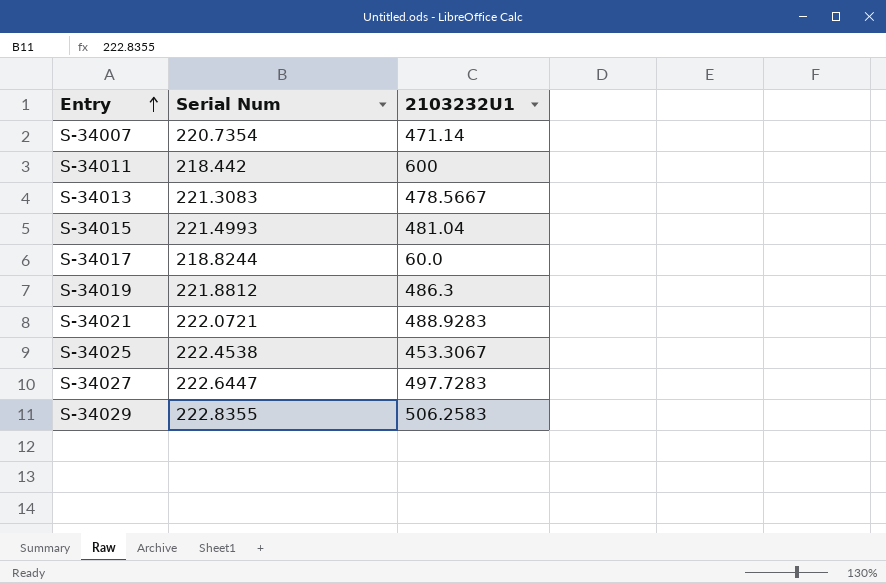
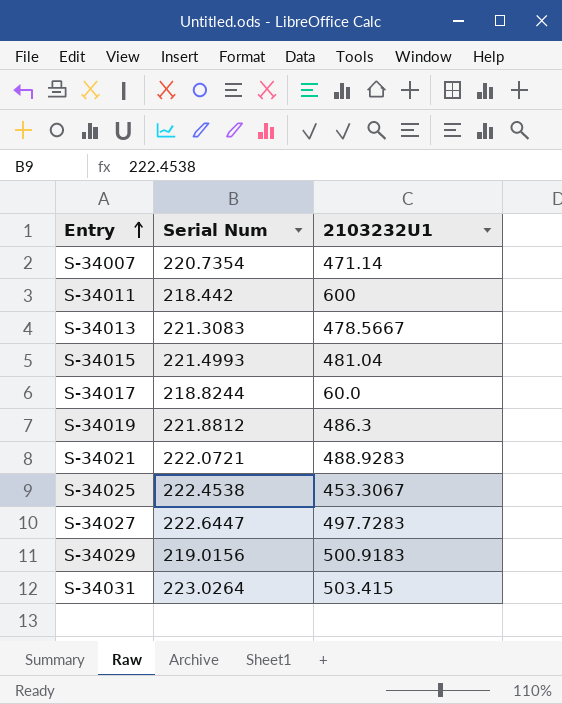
S-34029 | Serial Num: 222.8355 -> 219.0156
S-34029 | 2103232U1: 506.2583 -> 500.9183
row S-34031: none -> 223.0264 | 503.415

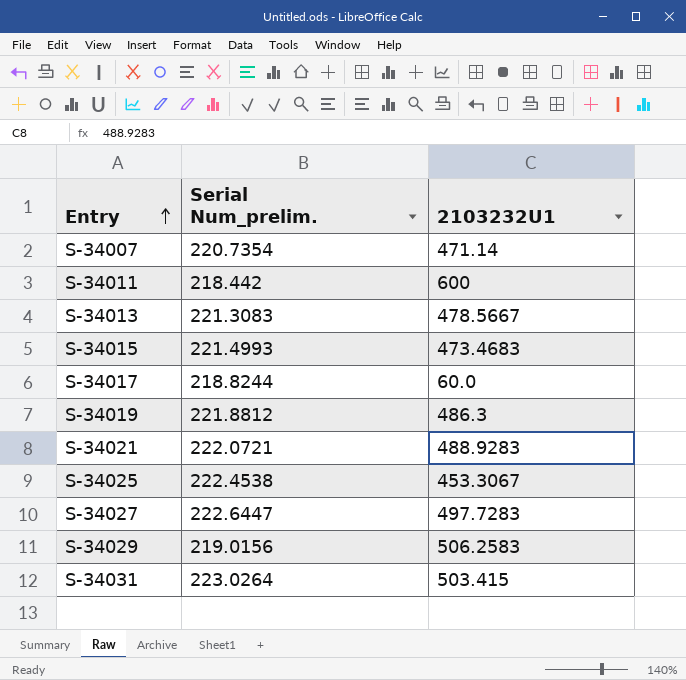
column name: Serial Num -> Serial Num_prelim.
S-34015 | 2103232U1: 481.04 -> 473.4683
S-34029 | 2103232U1: 500.9183 -> 506.2583

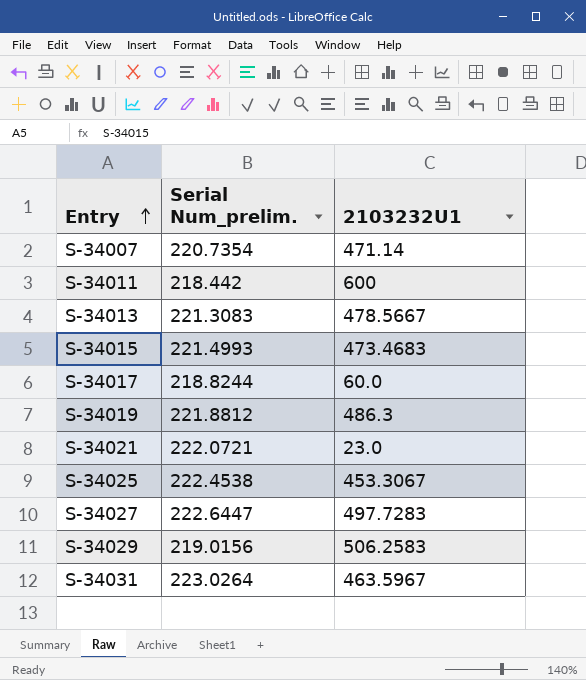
S-34021 | 2103232U1: 488.9283 -> 23.0
S-34031 | 2103232U1: 503.415 -> 463.5967

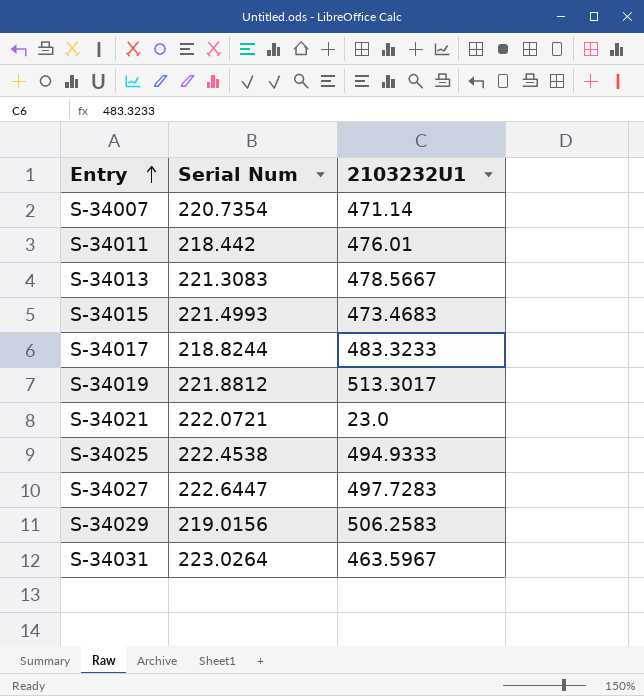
column name: Serial Num_prelim. -> Serial Num
S-34011 | 2103232U1: 600 -> 476.01
S-34017 | 2103232U1: 60.0 -> 483.3233
S-34019 | 2103232U1: 486.3 -> 513.3017
S-34025 | 2103232U1: 453.3067 -> 494.9333

